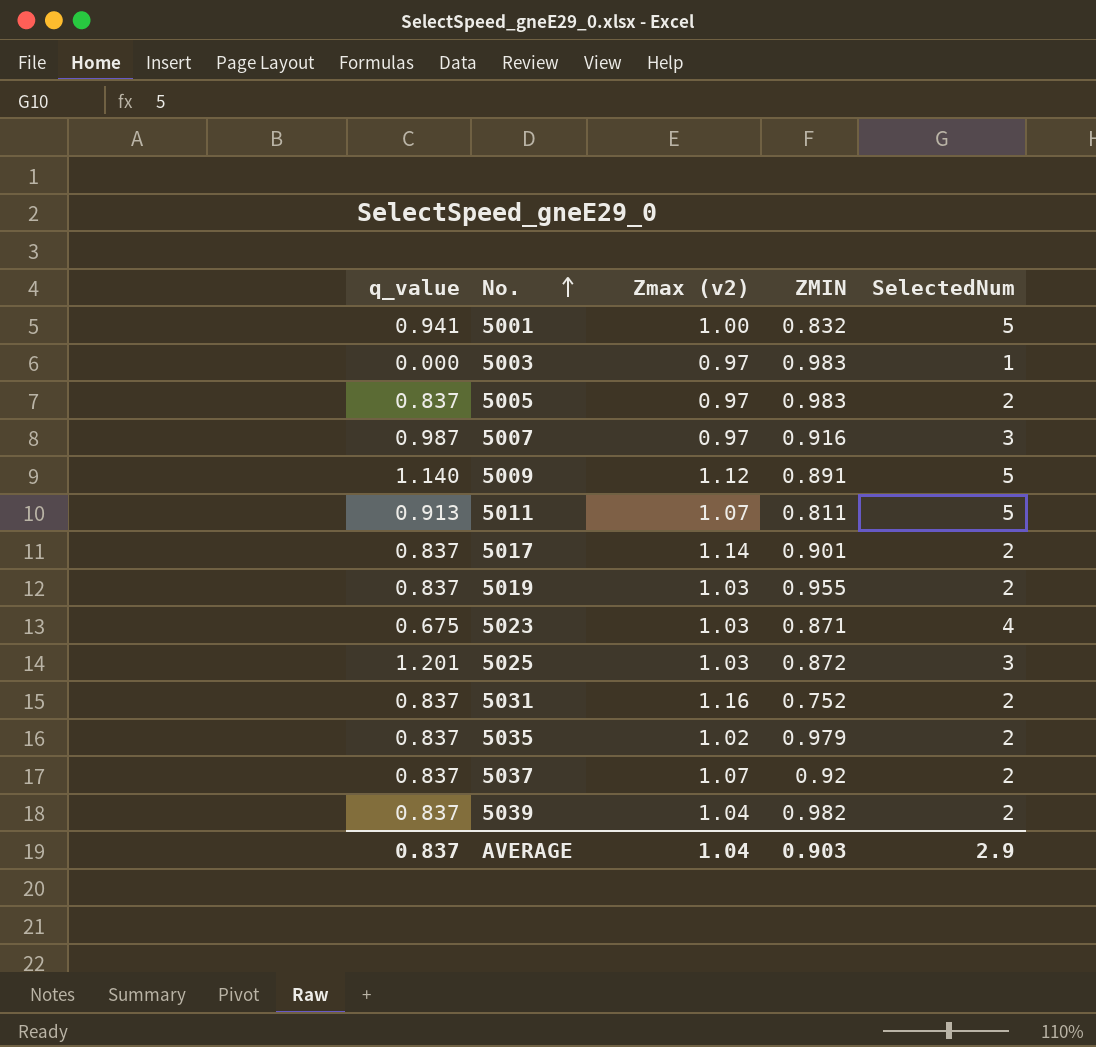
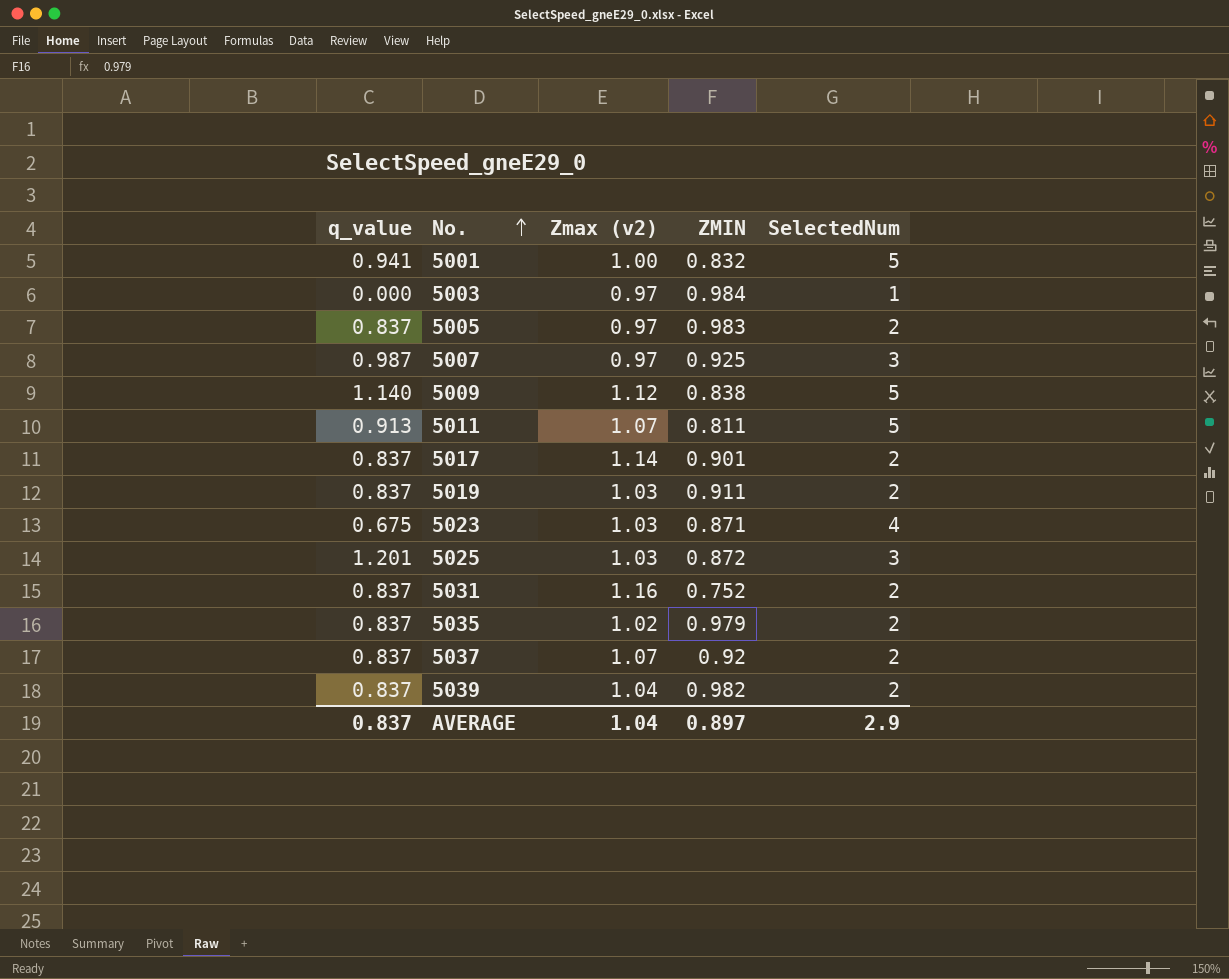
5003 | ZMIN: 0.983 -> 0.984
5007 | ZMIN: 0.916 -> 0.925
5009 | ZMIN: 0.891 -> 0.838
5019 | ZMIN: 0.955 -> 0.911
AVERAGE | ZMIN: 0.903 -> 0.897

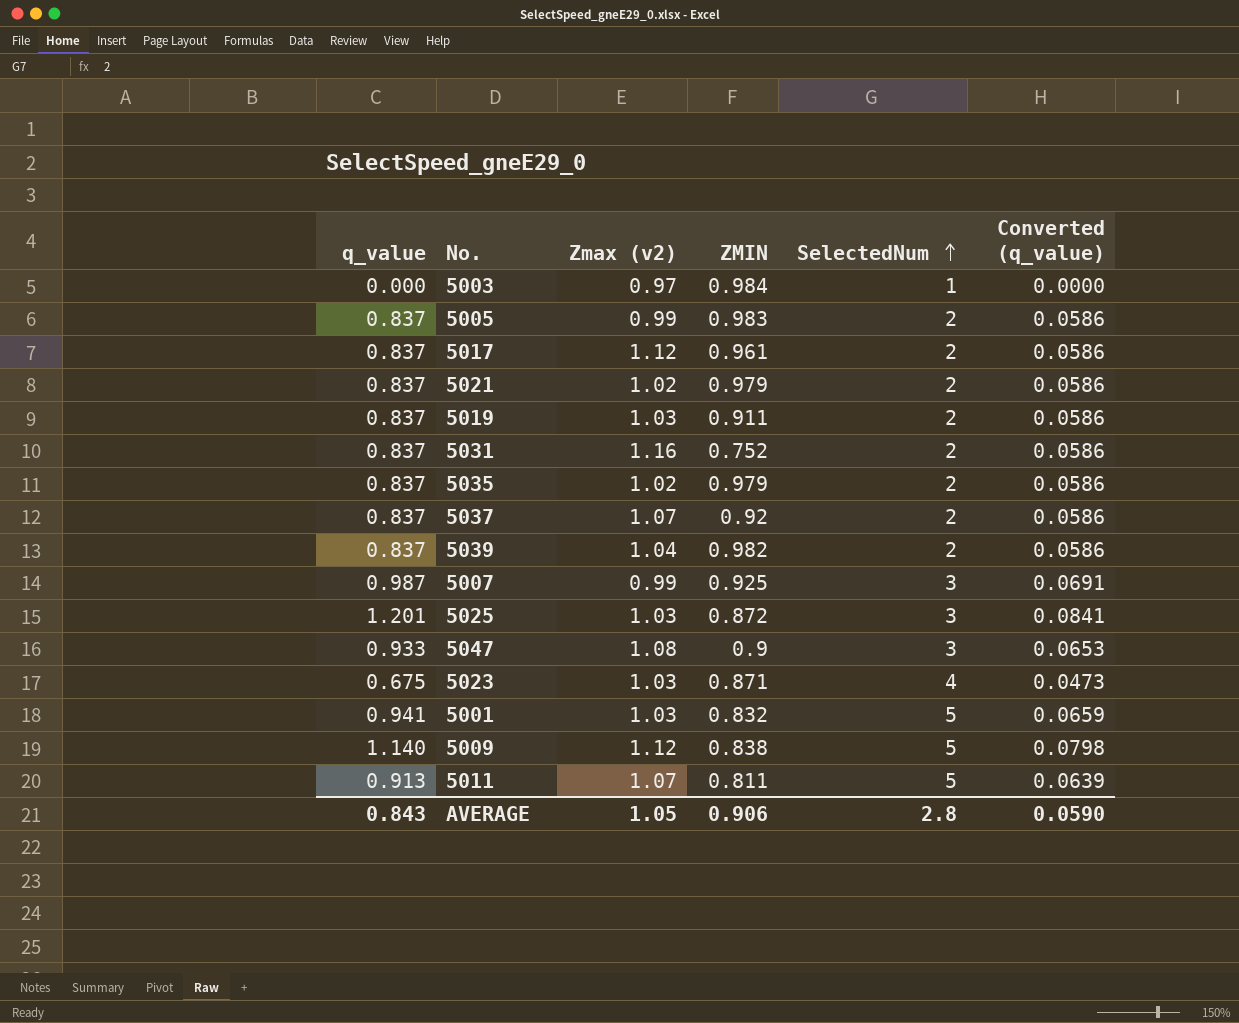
row order: No. ascending -> SelectedNum ascending
column Converted (q_value) | formula: none -> [q_value] * 0.07
5005 | Zmax (v2): 0.97 -> 0.99
5017 | Zmax (v2): 1.14 -> 1.12
5017 | ZMIN: 0.901 -> 0.961
row 5021: none -> 0.837 | 1.02 | 0.979 | 2 | 0.0586
5007 | Zmax (v2): 0.97 -> 0.99
row 5047: none -> 0.933 | 1.08 | 0.9 | 3 | 0.0653
5001 | Zmax (v2): 1.00 -> 1.03
AVERAGE | q_value: 0.837 -> 0.843
AVERAGE | Zmax (v2): 1.04 -> 1.05
AVERAGE | ZMIN: 0.897 -> 0.906
AVERAGE | SelectedNum: 2.9 -> 2.8

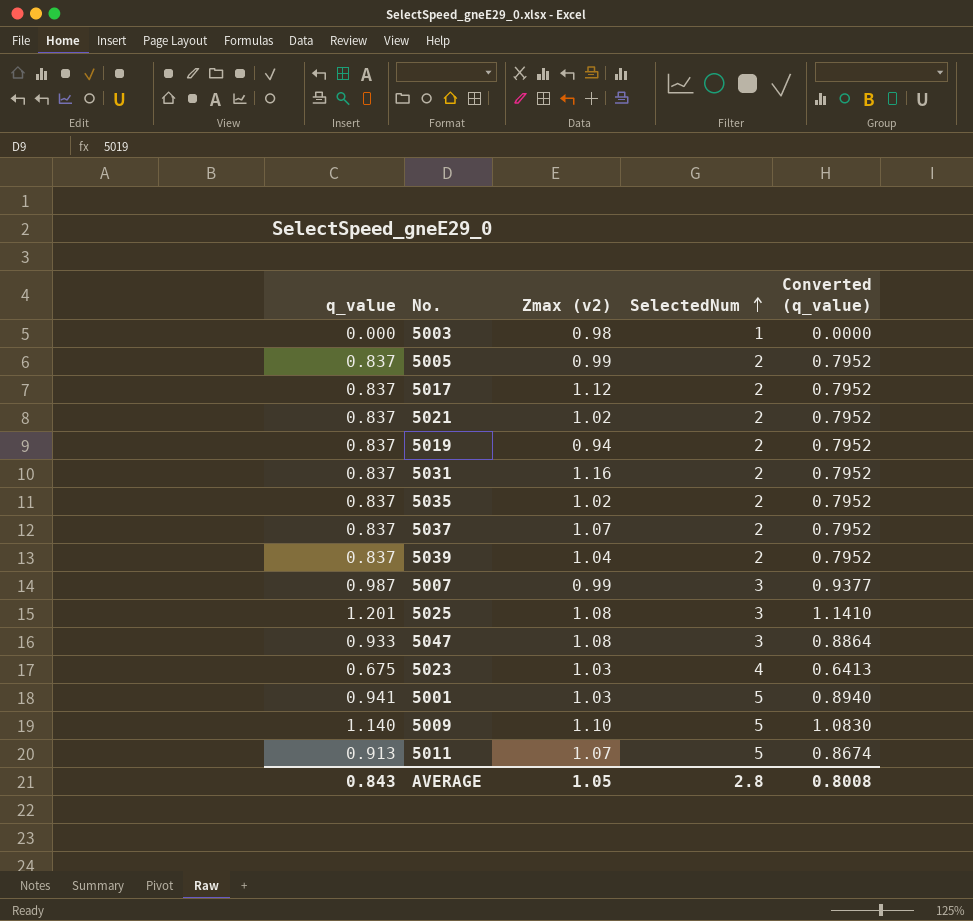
column ZMIN | position: 4 -> none
column Converted (q_value) | formula: [q_value] * 0.07 -> [q_value] * 0.95
5003 | Zmax (v2): 0.97 -> 0.98
5019 | Zmax (v2): 1.03 -> 0.94
5025 | Zmax (v2): 1.03 -> 1.08
5009 | Zmax (v2): 1.12 -> 1.10
AVERAGE | Converted (q_value): 0.0590 -> 0.8008

